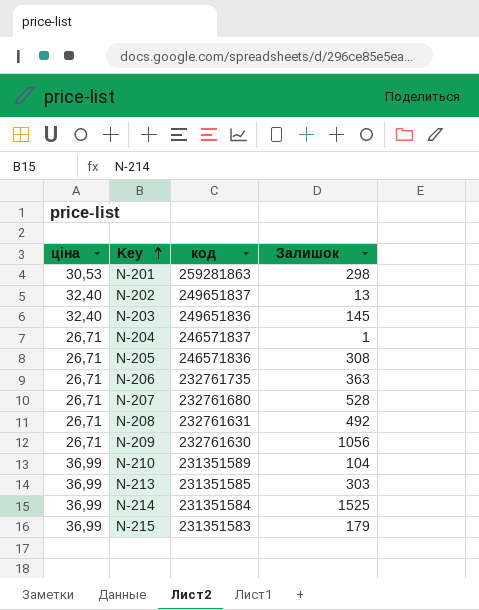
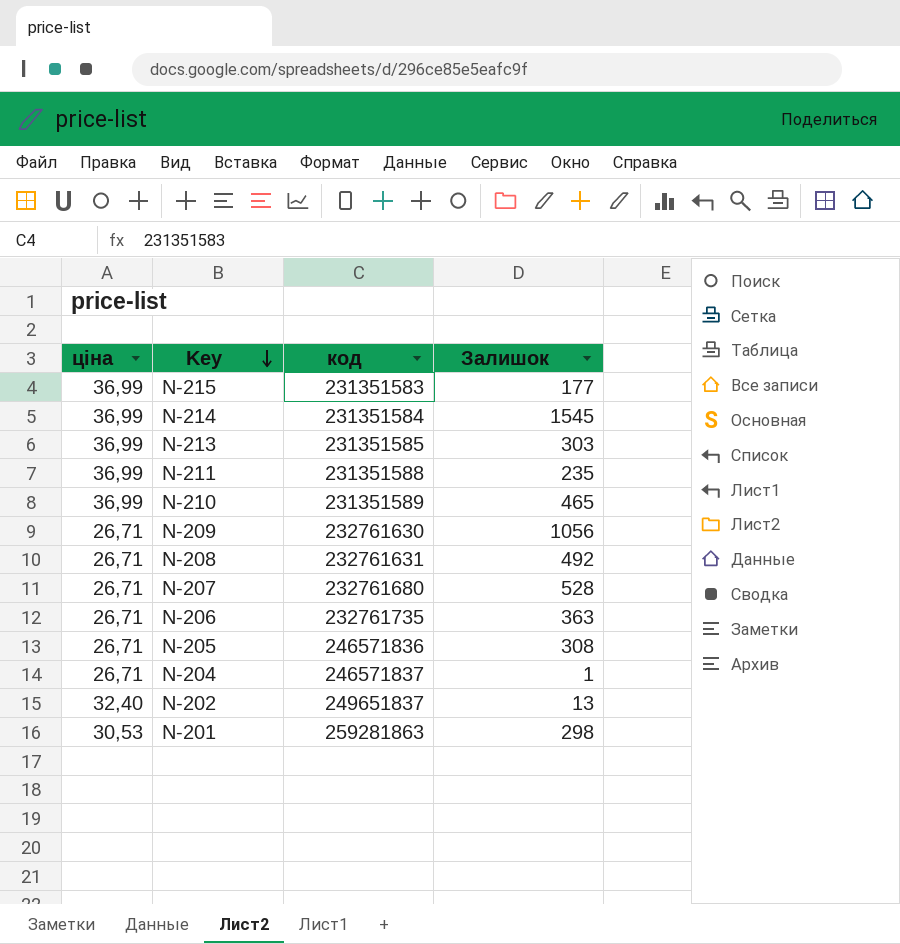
row order: Key ascending -> Key descending
row N-203: 32,40 | 249651836 | 145 -> none
N-215 | Залишок: 179 -> 177
N-214 | Залишок: 1525 -> 1545
row N-211: none -> 36,99 | 231351588 | 235
N-210 | Залишок: 104 -> 465

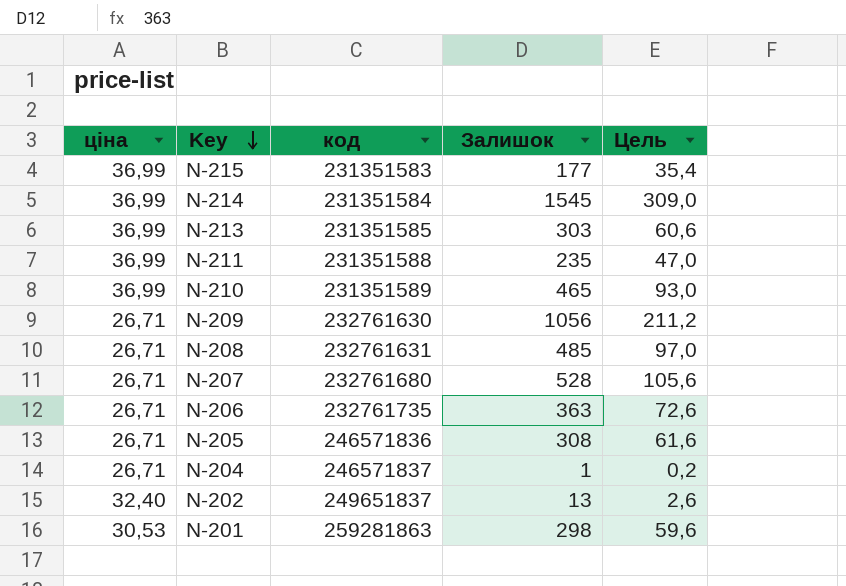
column Цель | formula: none -> [Залишок] * 0,2
N-208 | Залишок: 492 -> 485

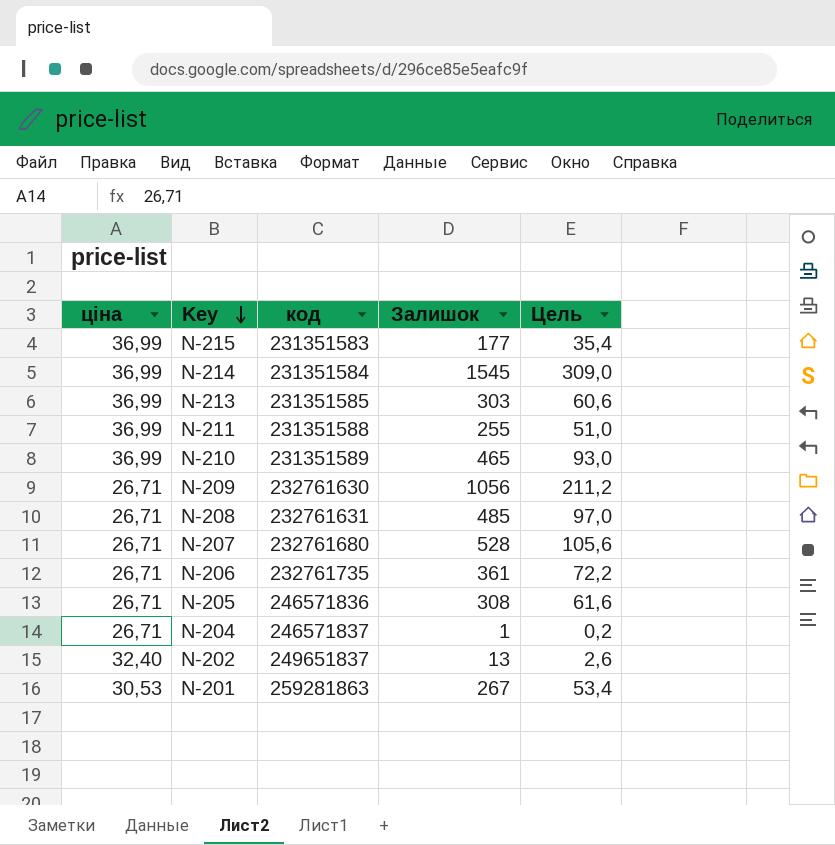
N-211 | Залишок: 235 -> 255
N-211 | Цель: 47,0 -> 51,0
N-206 | Залишок: 363 -> 361
N-206 | Цель: 72,6 -> 72,2
N-201 | Залишок: 298 -> 267
N-201 | Цель: 59,6 -> 53,4

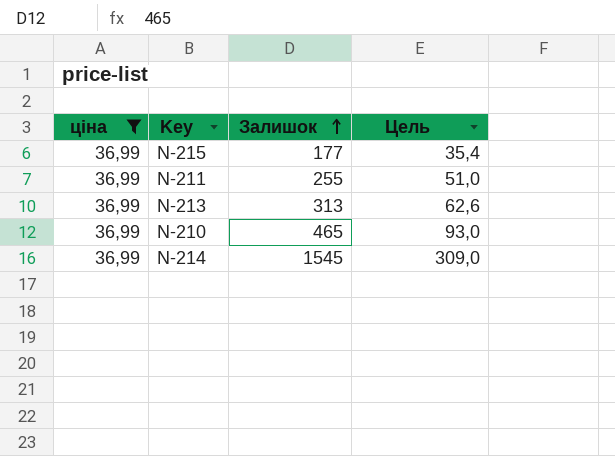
filter: none -> ціна = 36,99
row order: Key descending -> Залишок ascending
column код | position: 3 -> none
N-213 | Залишок: 303 -> 313
N-213 | Цель: 60,6 -> 62,6

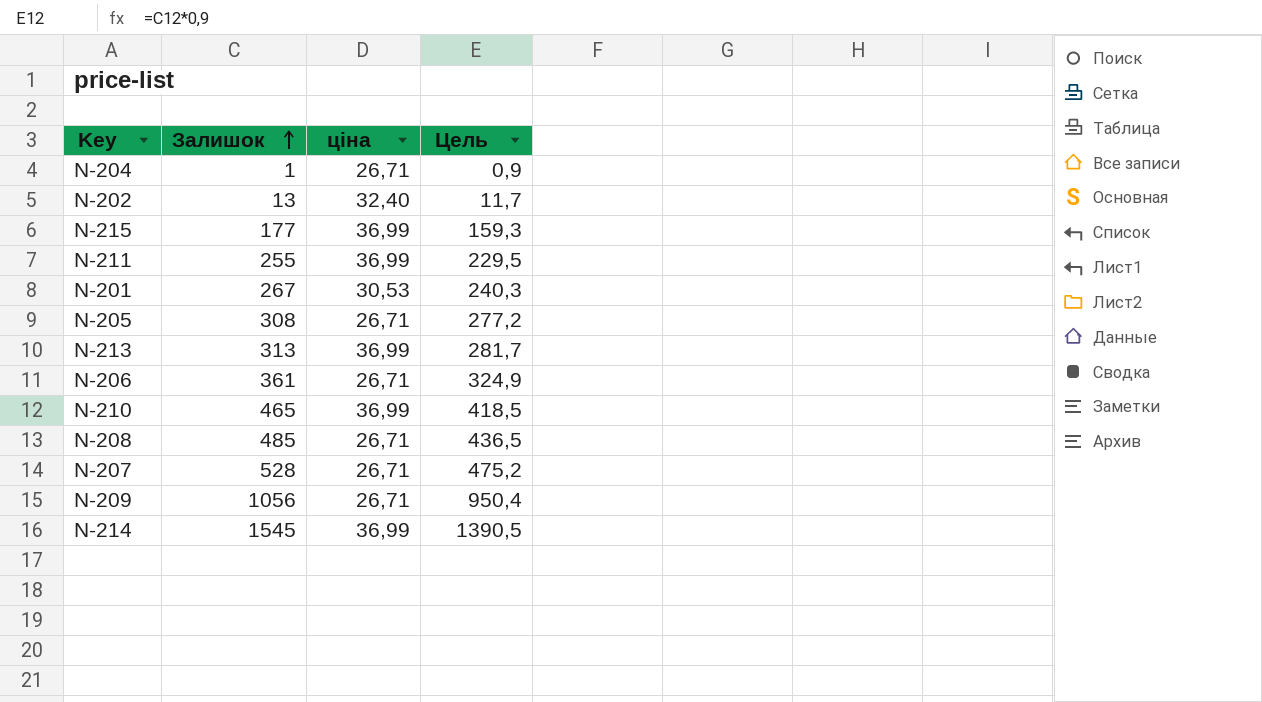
filter: ціна = 36,99 -> none
column ціна | position: 1 -> 3
column Цель | formula: [Залишок] * 0,2 -> [Залишок] * 0,9

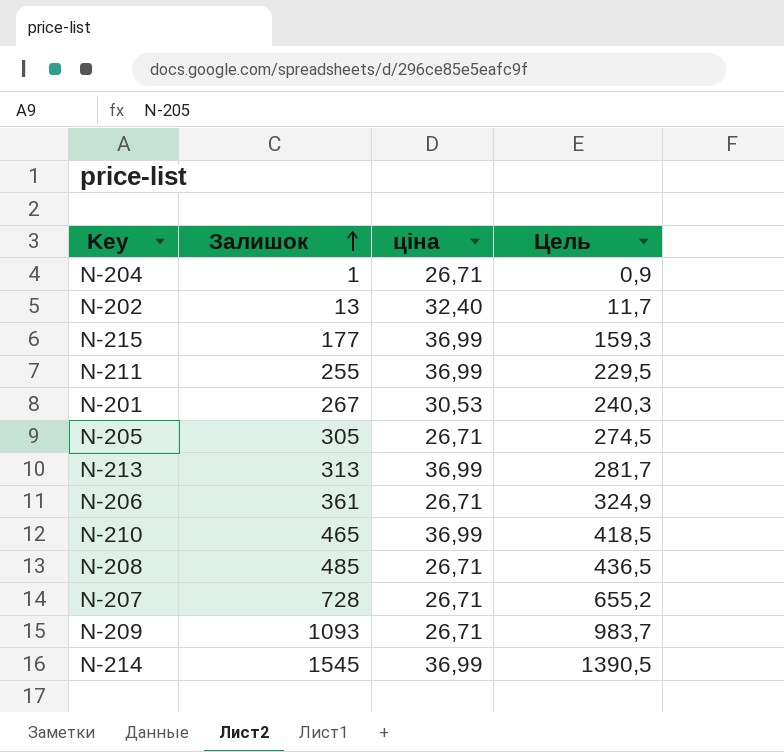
N-205 | Залишок: 308 -> 305
N-205 | Цель: 277,2 -> 274,5
N-207 | Залишок: 528 -> 728
N-207 | Цель: 475,2 -> 655,2
N-209 | Залишок: 1056 -> 1093
N-209 | Цель: 950,4 -> 983,7

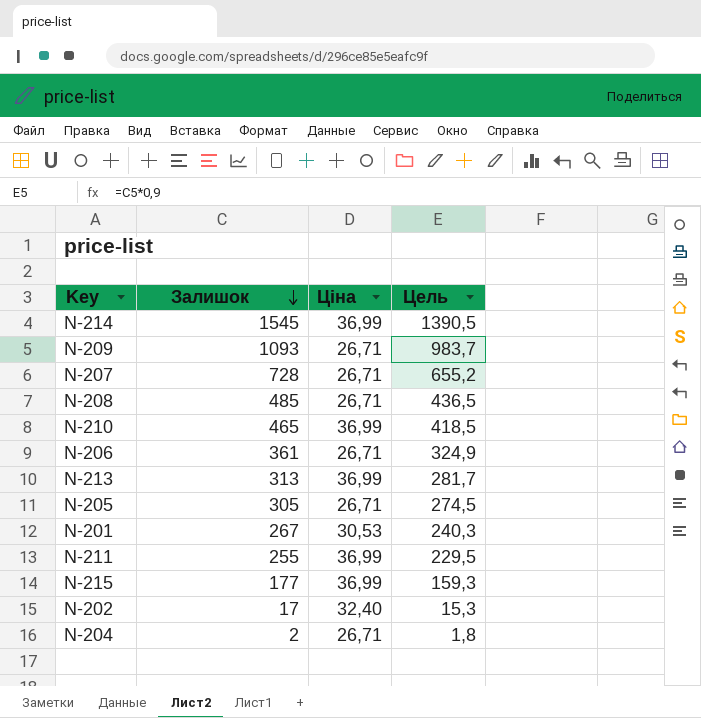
row order: Залишок ascending -> Залишок descending
column name: ціна -> Ціна
N-202 | Залишок: 13 -> 17
N-202 | Цель: 11,7 -> 15,3
N-204 | Залишок: 1 -> 2
N-204 | Цель: 0,9 -> 1,8

